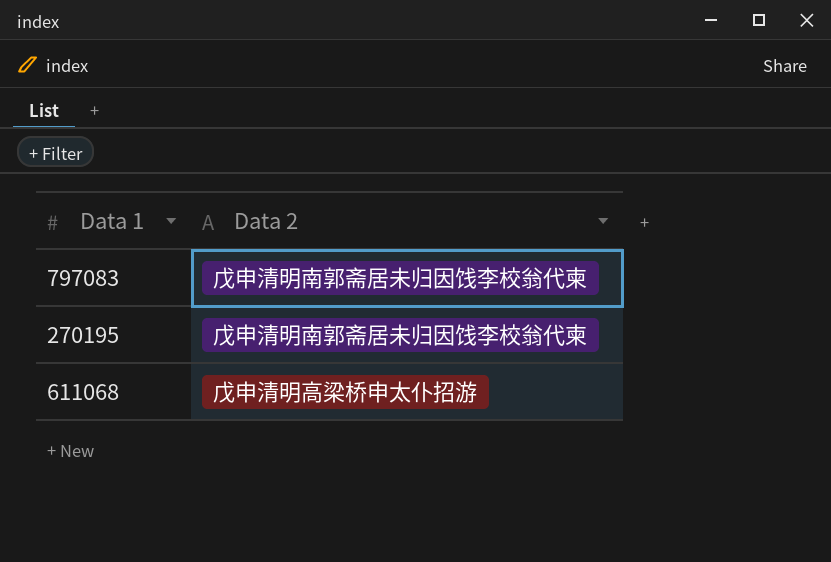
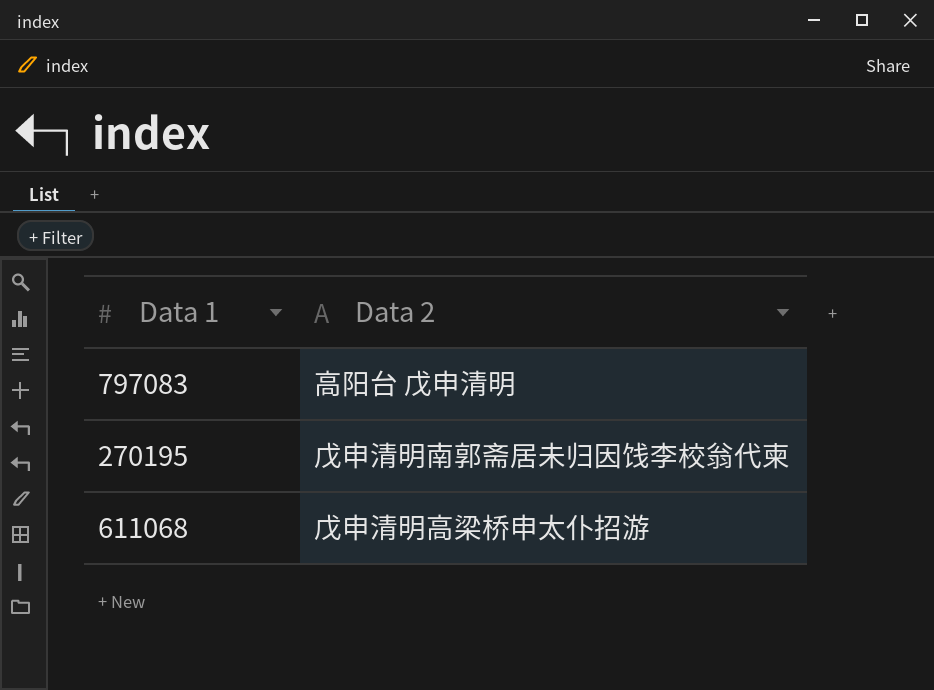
797083 | Data 2: 戊申清明南郭斋居未归因饯李校翁代柬 -> 高阳台 戊申清明

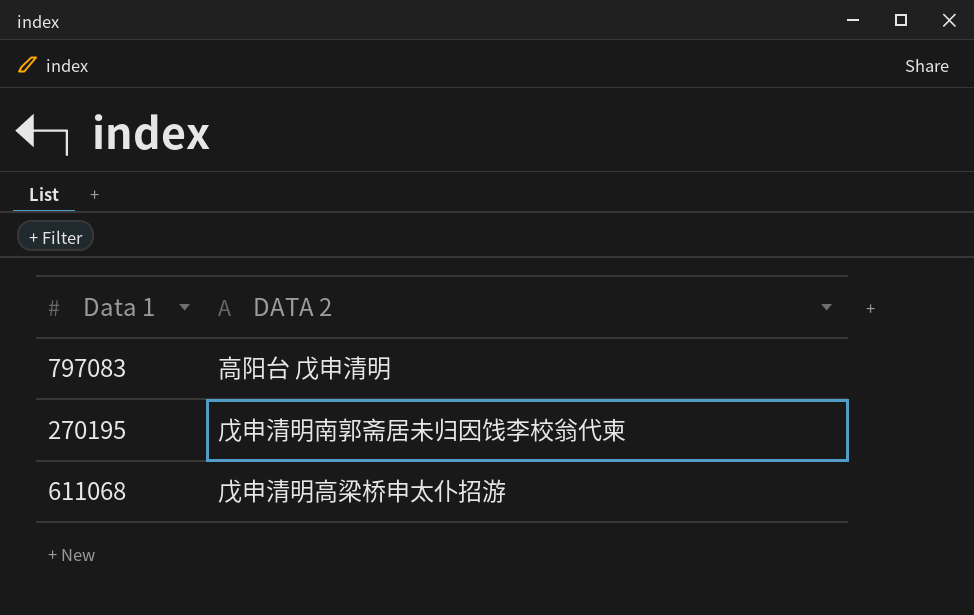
column name: Data 2 -> DATA 2

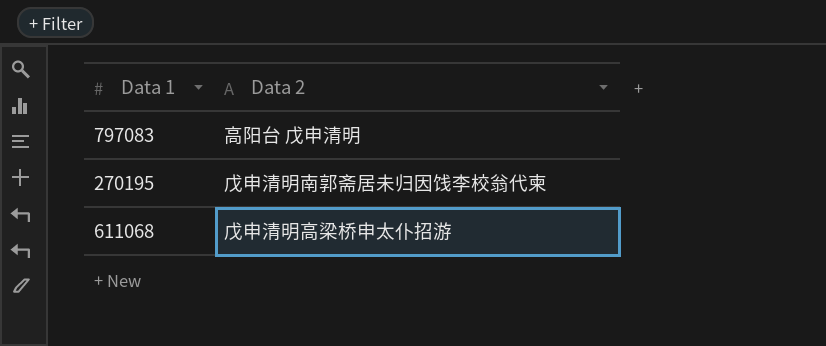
column name: DATA 2 -> Data 2

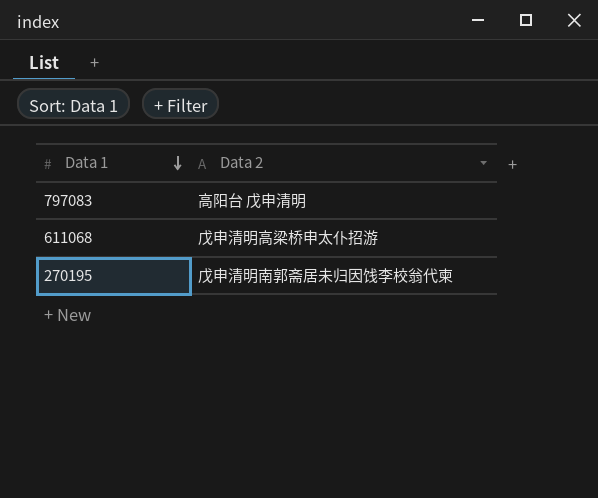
row order: none -> Data 1 descending

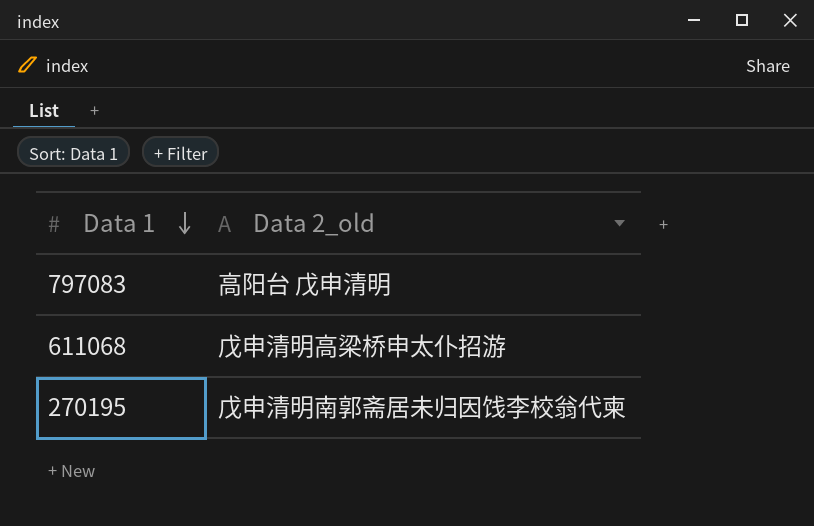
column name: Data 2 -> Data 2_old

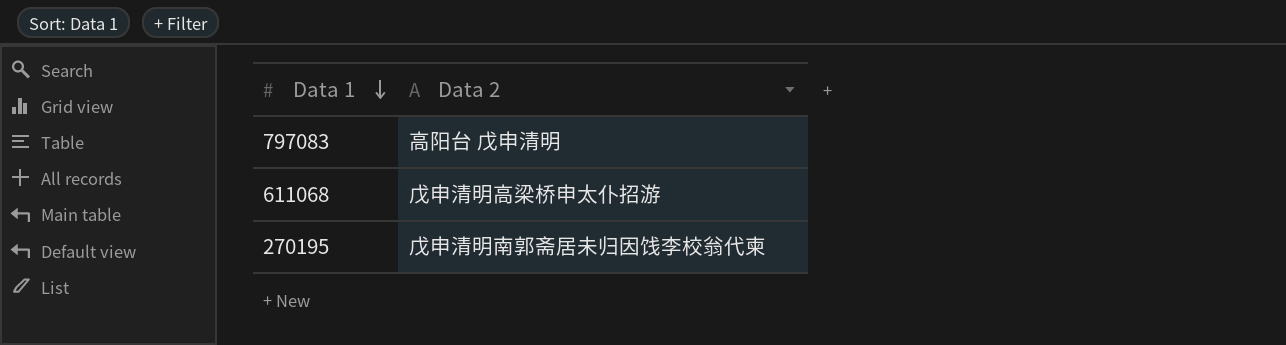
column name: Data 2_old -> Data 2

